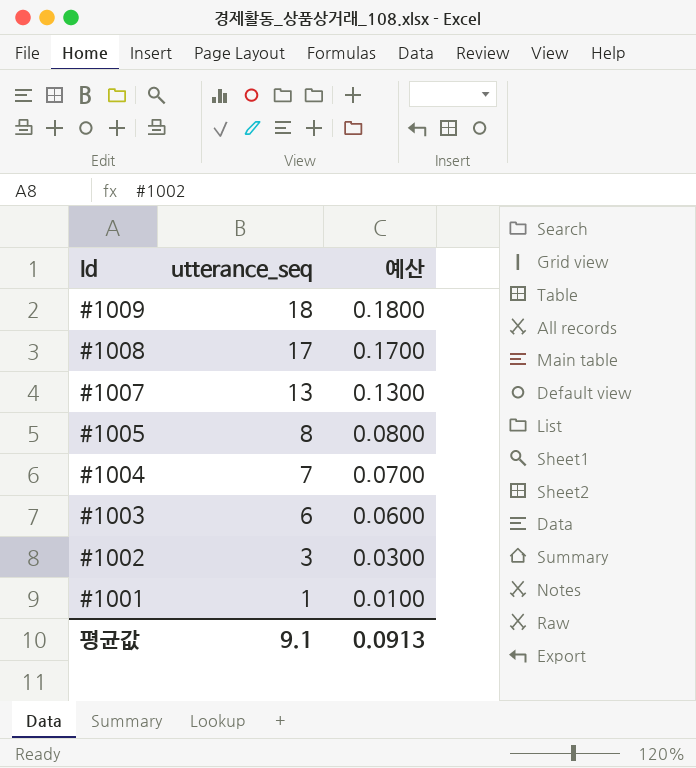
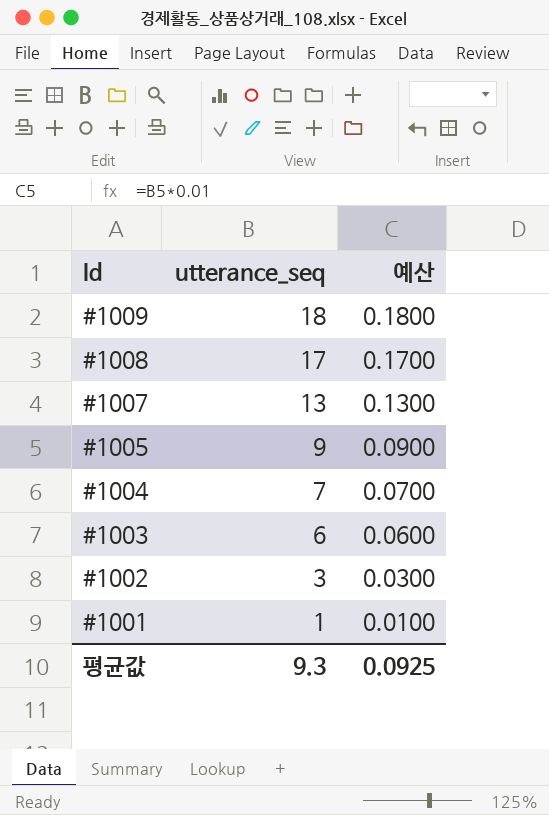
#1005 | utterance_seq: 8 -> 9
#1005 | 예산: 0.0800 -> 0.0900
평균값 | utterance_seq: 9.1 -> 9.3
평균값 | 예산: 0.0913 -> 0.0925

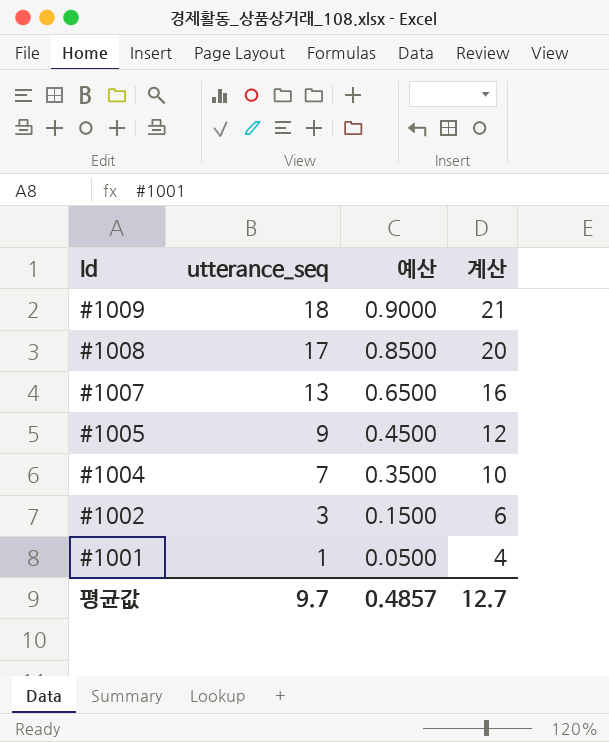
column 예산 | formula: [utterance_seq] * 0.01 -> [utterance_seq] * 0.05
column 계산 | formula: none -> [utterance_seq] + 3
row #1003: 6 | 0.0600 -> none
평균값 | utterance_seq: 9.3 -> 9.7
평균값 | 예산: 0.0925 -> 0.4857

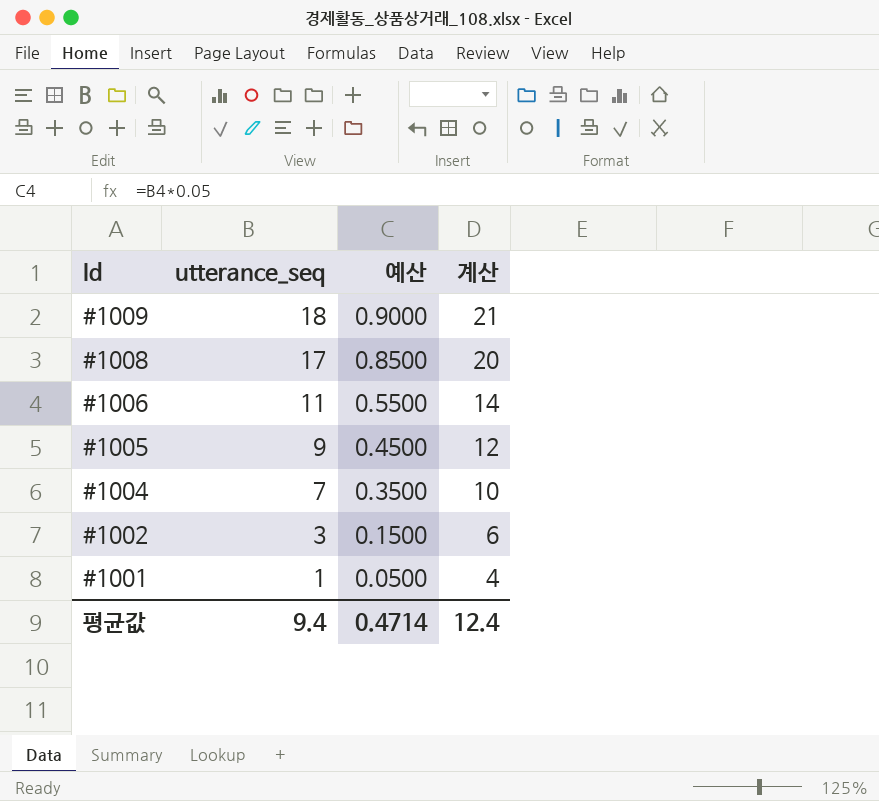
row #1007: 13 | 0.6500 | 16 -> none
row #1006: none -> 11 | 0.5500 | 14
평균값 | utterance_seq: 9.7 -> 9.4
평균값 | 예산: 0.4857 -> 0.4714
평균값 | 계산: 12.7 -> 12.4

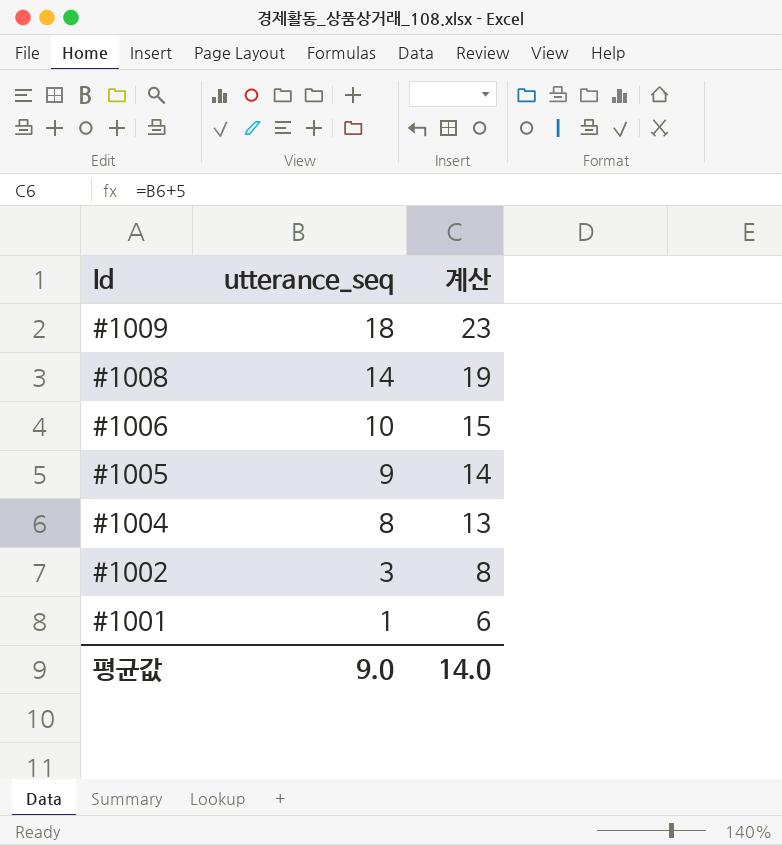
column 예산 | formula: [utterance_seq] * 0.05 -> none
column 계산 | formula: [utterance_seq] + 3 -> [utterance_seq] + 5
#1008 | utterance_seq: 17 -> 14
#1006 | utterance_seq: 11 -> 10
#1004 | utterance_seq: 7 -> 8
평균값 | utterance_seq: 9.4 -> 9.0
평균값 | 계산: 12.4 -> 14.0

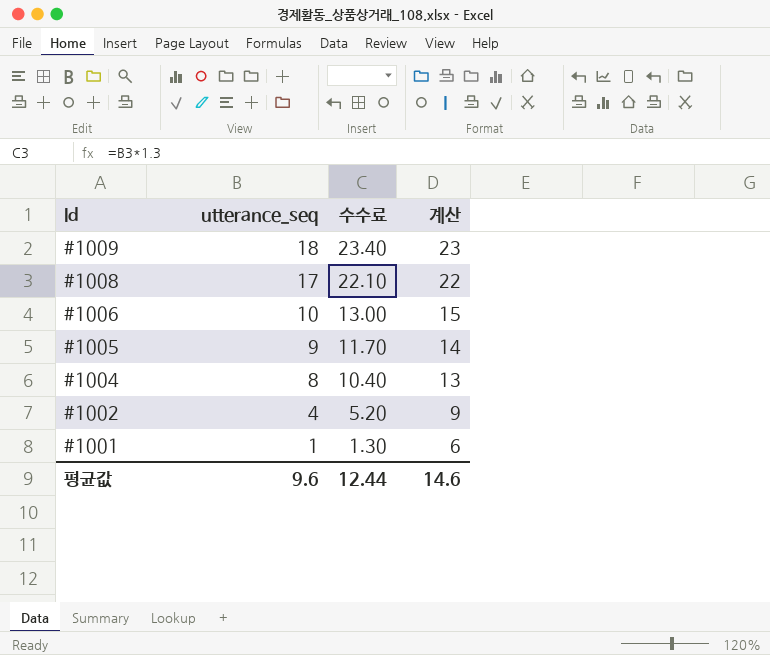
column 수수료 | formula: none -> [utterance_seq] * 1.3
#1008 | utterance_seq: 14 -> 17
#1008 | 계산: 19 -> 22
#1002 | utterance_seq: 3 -> 4
#1002 | 계산: 8 -> 9
평균값 | utterance_seq: 9.0 -> 9.6
평균값 | 계산: 14.0 -> 14.6

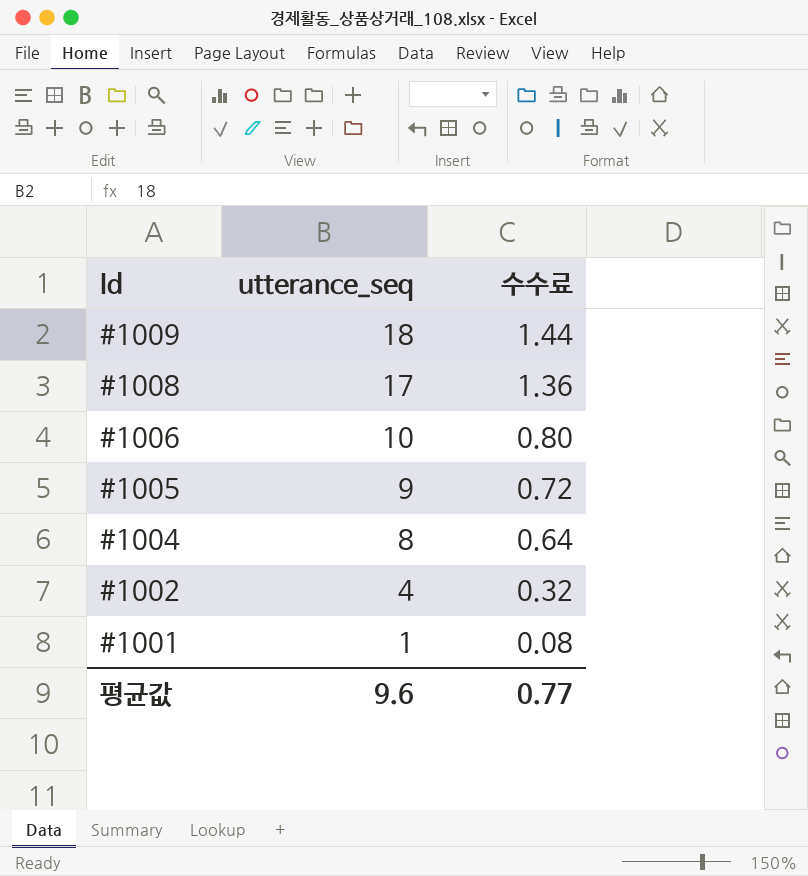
column 계산 | formula: [utterance_seq] + 5 -> none
column 수수료 | formula: [utterance_seq] * 1.3 -> [utterance_seq] * 0.08
평균값 | 수수료: 12.44 -> 0.77

